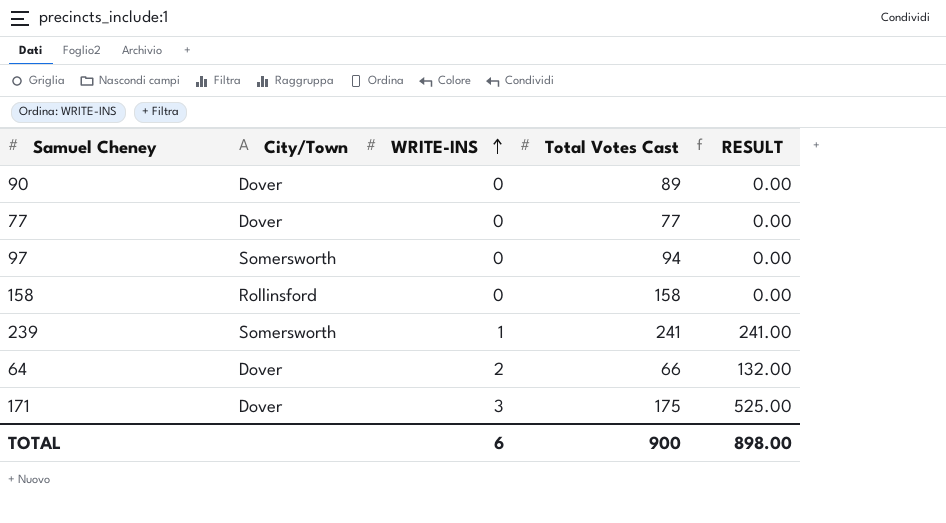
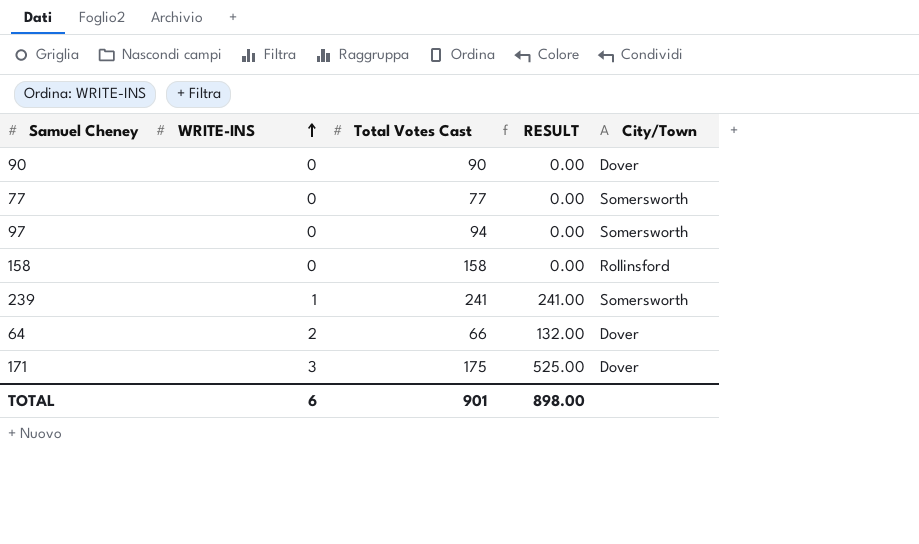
column City/Town | position: 2 -> 5
90 | Total Votes Cast: 89 -> 90
77 | City/Town: Dover -> Somersworth
TOTAL | Total Votes Cast: 900 -> 901

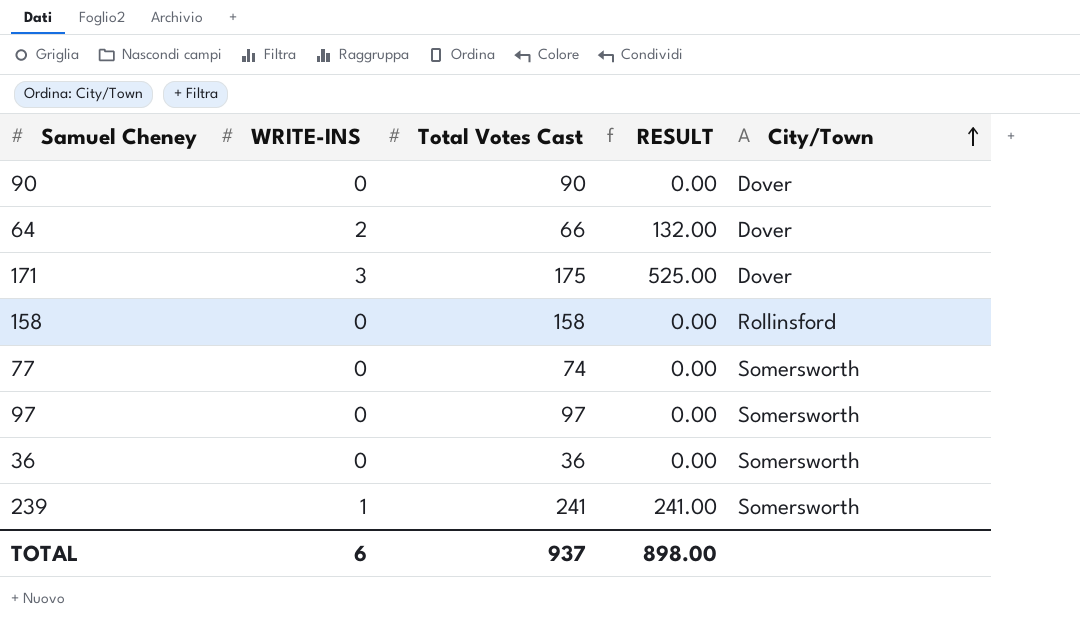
row order: WRITE-INS ascending -> City/Town ascending
77 | Total Votes Cast: 77 -> 74
97 | Total Votes Cast: 94 -> 97
row 36: none -> 0 | 36 | 0.00 | Somersworth
TOTAL | Total Votes Cast: 901 -> 937

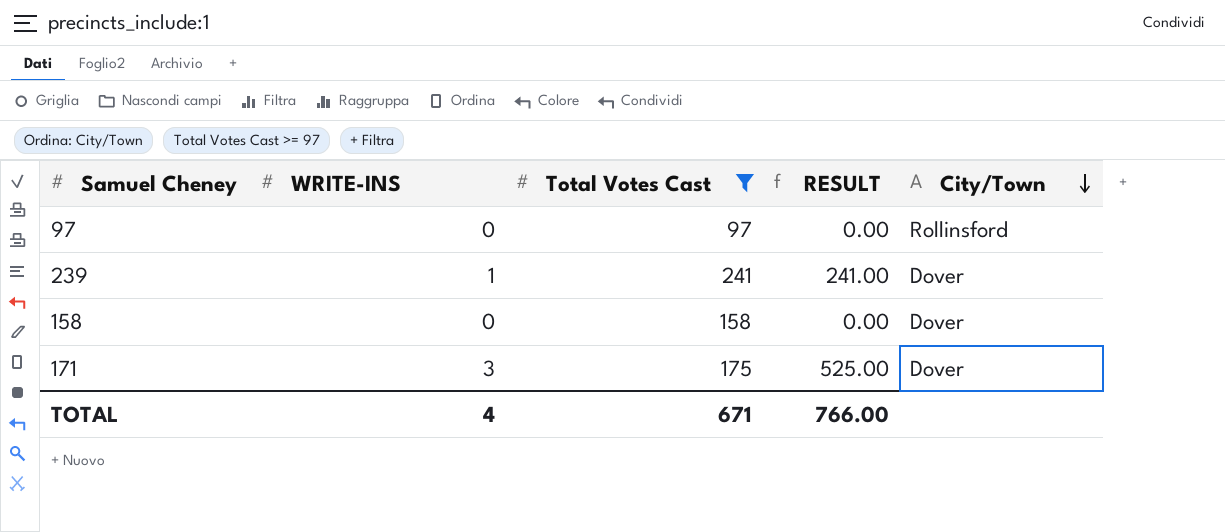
filter: none -> Total Votes Cast >= 97
row order: City/Town ascending -> City/Town descending
97 | City/Town: Somersworth -> Rollinsford
239 | City/Town: Somersworth -> Dover
158 | City/Town: Rollinsford -> Dover
TOTAL | WRITE-INS: 6 -> 4
TOTAL | Total Votes Cast: 937 -> 671
TOTAL | RESULT: 898.00 -> 766.00

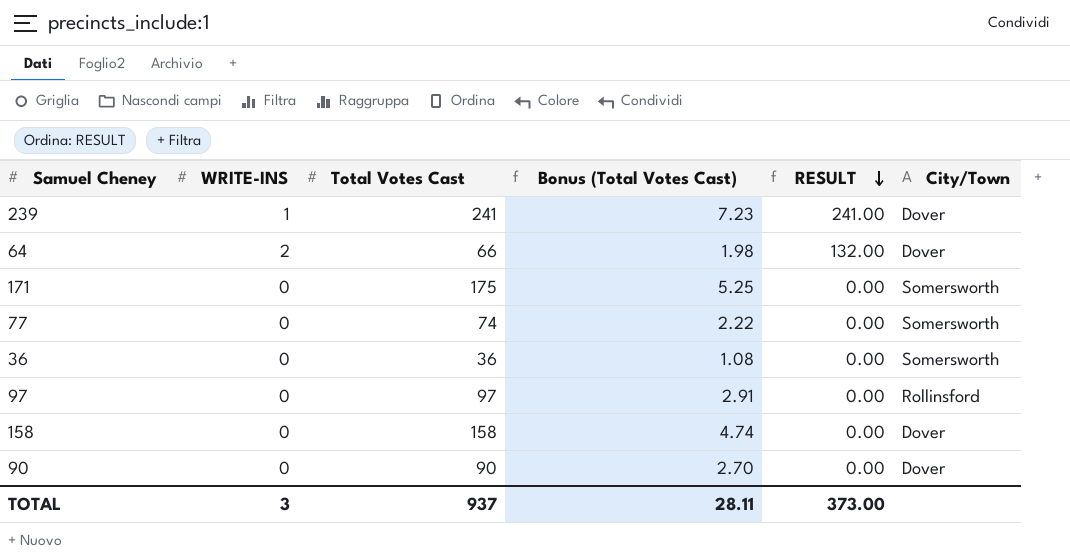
filter: Total Votes Cast >= 97 -> none
row order: City/Town descending -> RESULT descending
column Bonus (Total Votes Cast) | formula: none -> [Total Votes Cast] * 0.03
171 | WRITE-INS: 3 -> 0
171 | RESULT: 525.00 -> 0.00
171 | City/Town: Dover -> Somersworth
TOTAL | WRITE-INS: 4 -> 3
TOTAL | Total Votes Cast: 671 -> 937
TOTAL | RESULT: 766.00 -> 373.00

